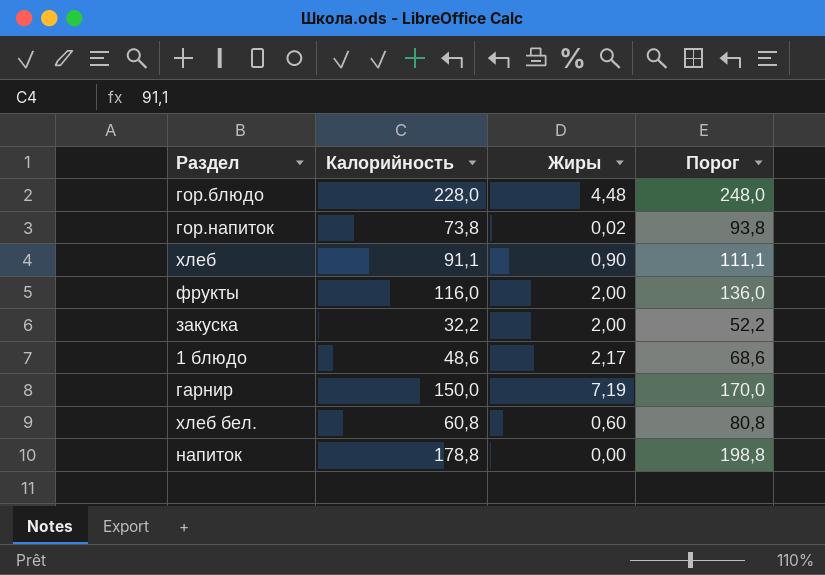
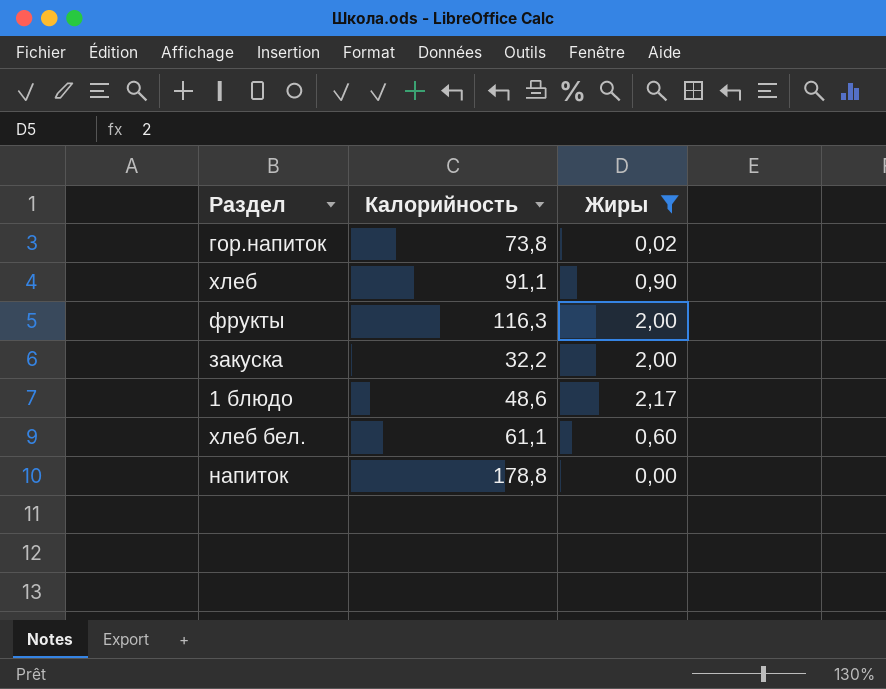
filter: none -> Жиры <= 2,17
column Порог | formula: [Калорийность] + 20 -> none
фрукты | Калорийность: 116,0 -> 116,3
хлеб бел. | Калорийность: 60,8 -> 61,1

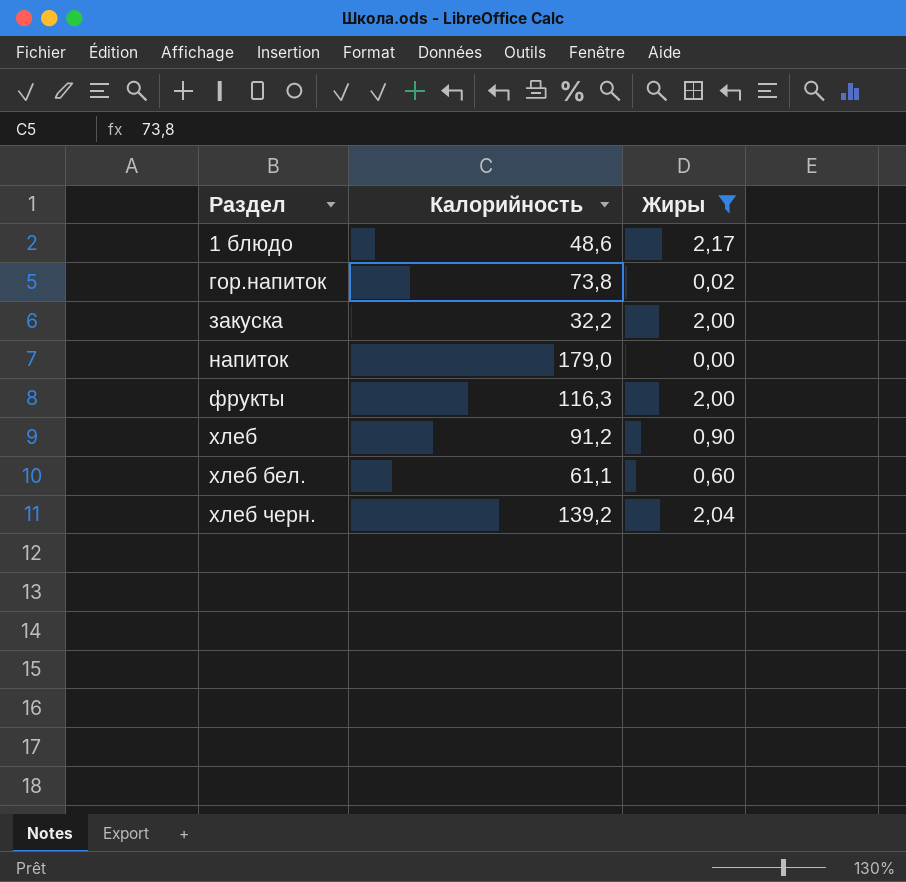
row order: none -> Раздел ascending
напиток | Калорийность: 178,8 -> 179,0
хлеб | Калорийность: 91,1 -> 91,2
row хлеб черн.: none -> 139,2 | 2,04

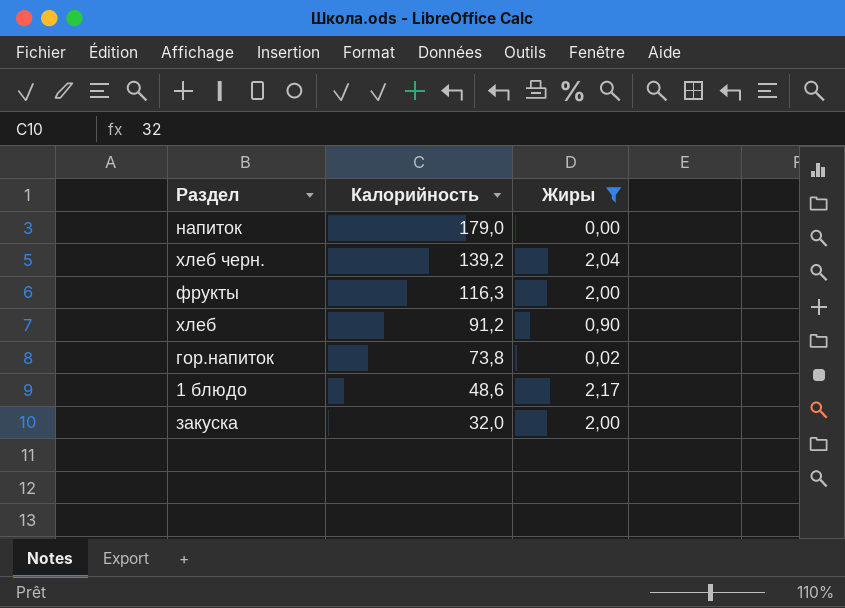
row order: Раздел ascending -> Калорийность descending
row хлеб бел.: 61,1 | 0,60 -> none
закуска | Калорийность: 32,2 -> 32,0

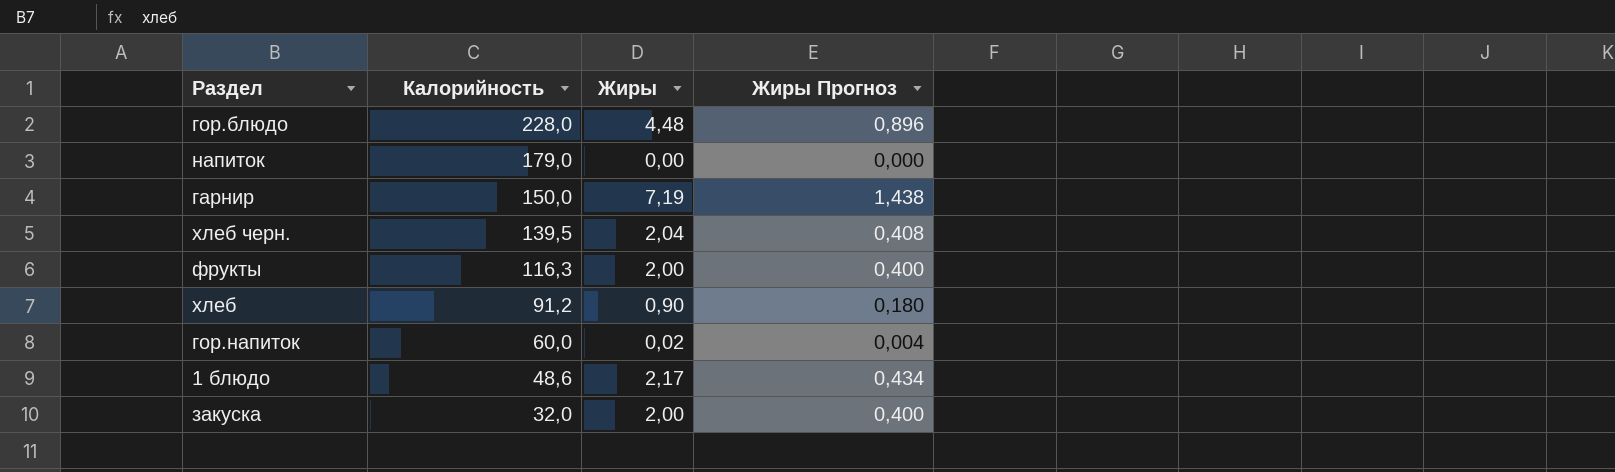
filter: Жиры <= 2,17 -> none
column Жиры Прогноз | formula: none -> [Жиры] * 0,2
хлеб черн. | Калорийность: 139,2 -> 139,5
гор.напиток | Калорийность: 73,8 -> 60,0

